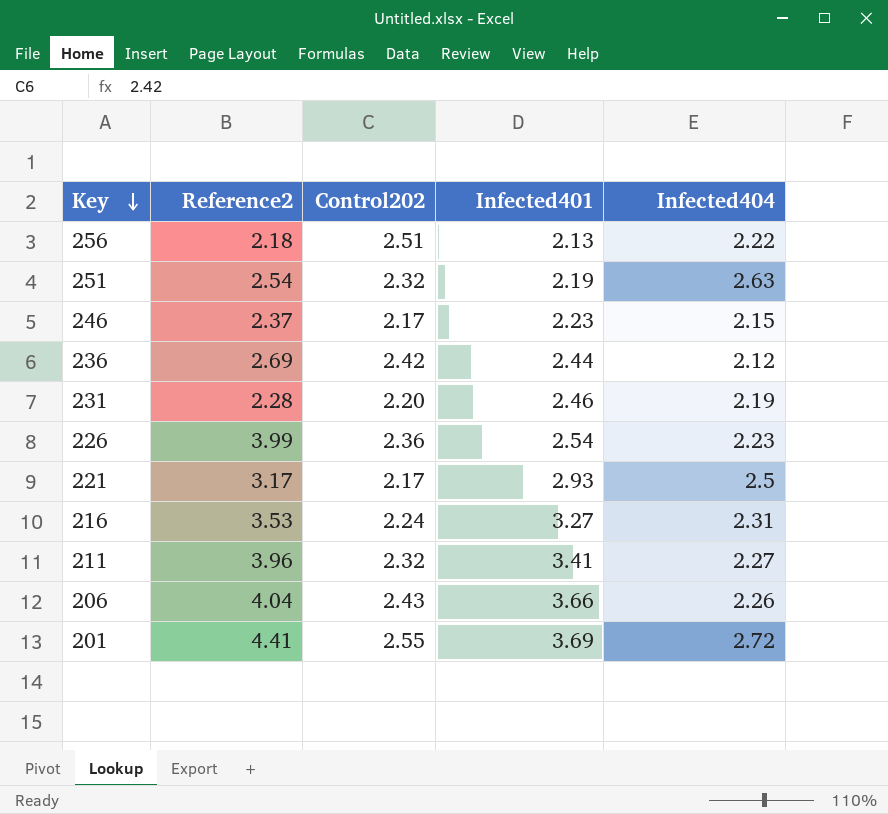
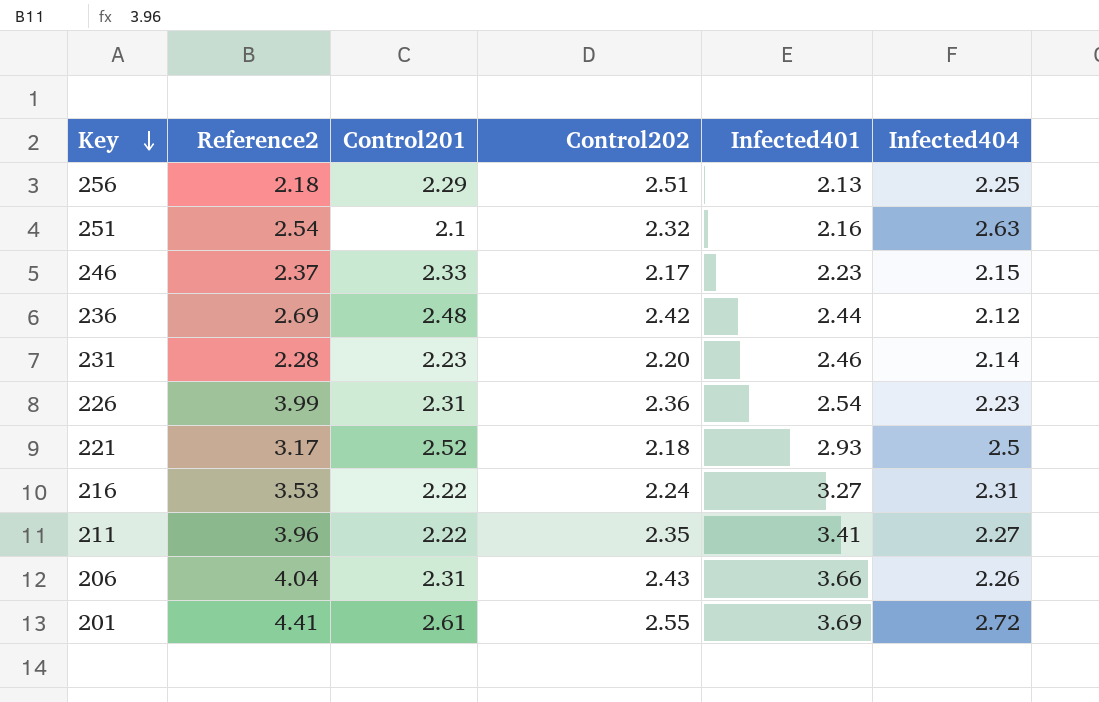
column Control201 | position: none -> 3
256 | Infected404: 2.22 -> 2.25
251 | Infected401: 2.19 -> 2.16
231 | Infected404: 2.19 -> 2.14
221 | Control202: 2.17 -> 2.18
211 | Control202: 2.32 -> 2.35

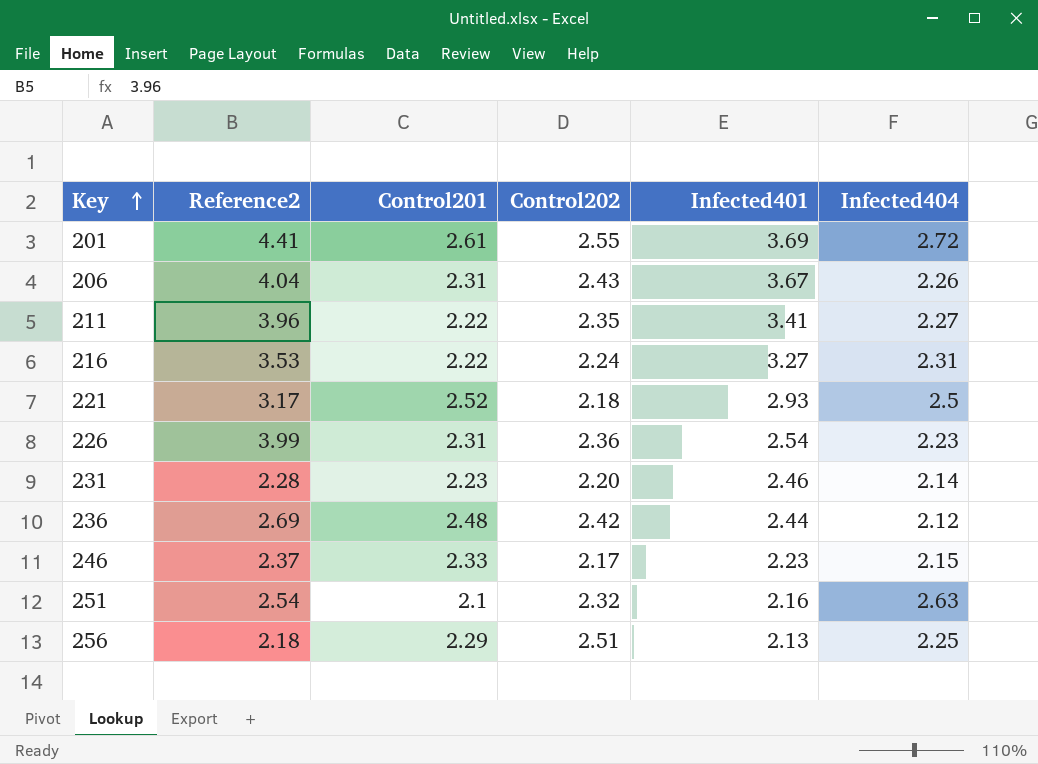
row order: Key descending -> Key ascending
206 | Infected401: 3.66 -> 3.67

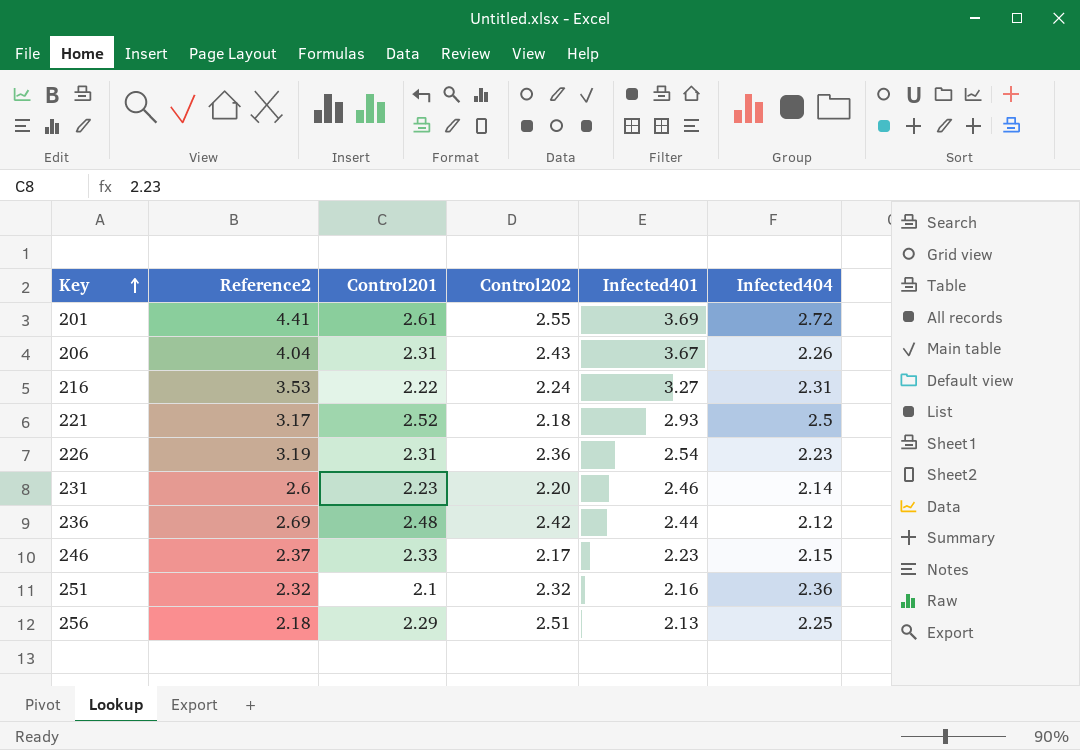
row 211: 3.96 | 2.22 | 2.35 | 3.41 | 2.27 -> none
226 | Reference2: 3.99 -> 3.19
231 | Reference2: 2.28 -> 2.6
251 | Reference2: 2.54 -> 2.32
251 | Infected404: 2.63 -> 2.36

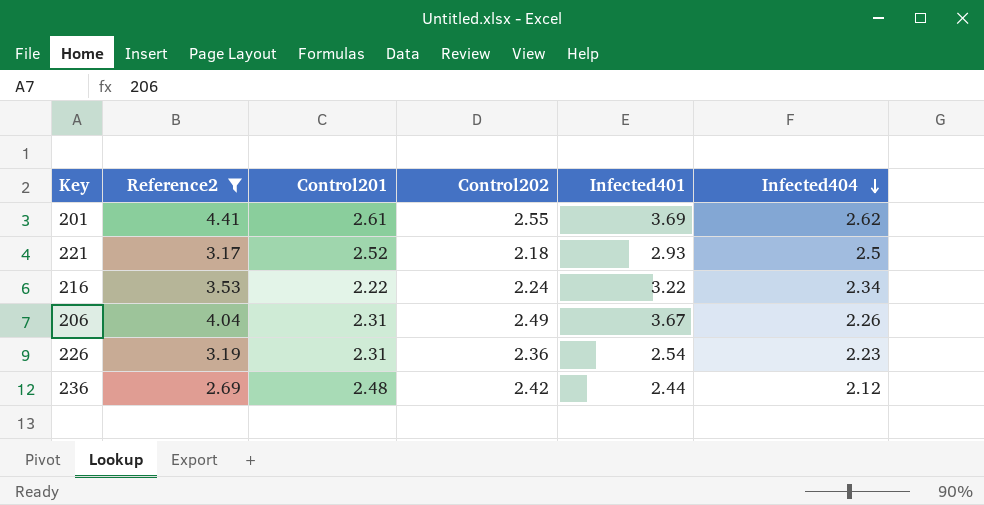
filter: none -> Reference2 >= 2.69
row order: Key ascending -> Infected404 descending
201 | Infected404: 2.72 -> 2.62
216 | Infected401: 3.27 -> 3.22
216 | Infected404: 2.31 -> 2.34
206 | Control202: 2.43 -> 2.49

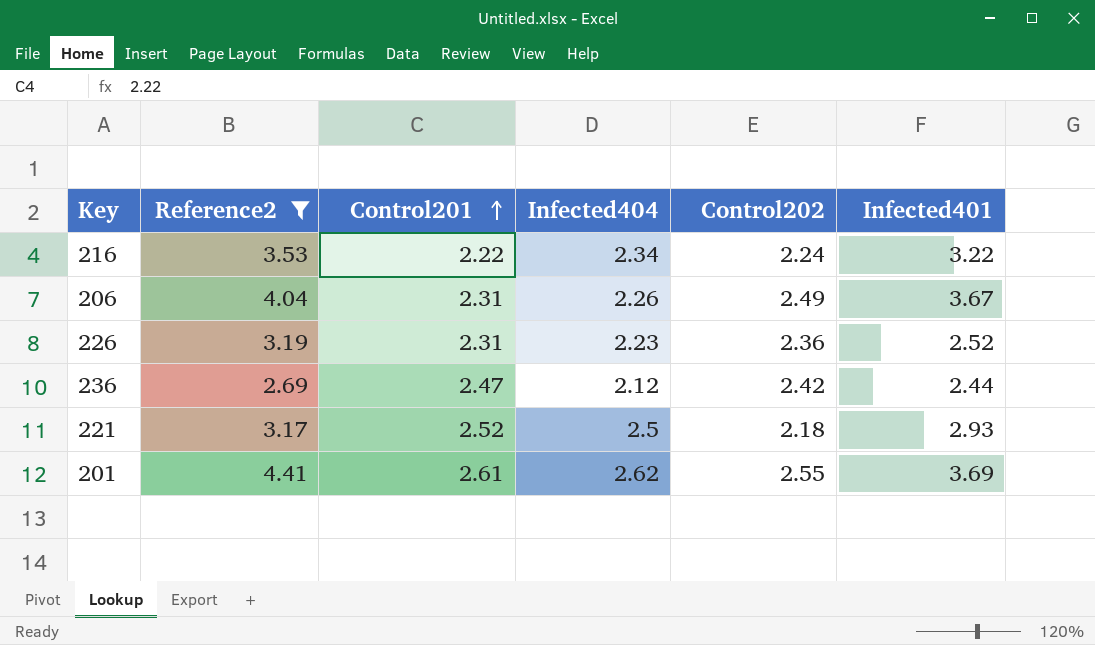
row order: Infected404 descending -> Control201 ascending
column Infected404 | position: 6 -> 4
226 | Infected401: 2.54 -> 2.52
236 | Control201: 2.48 -> 2.47

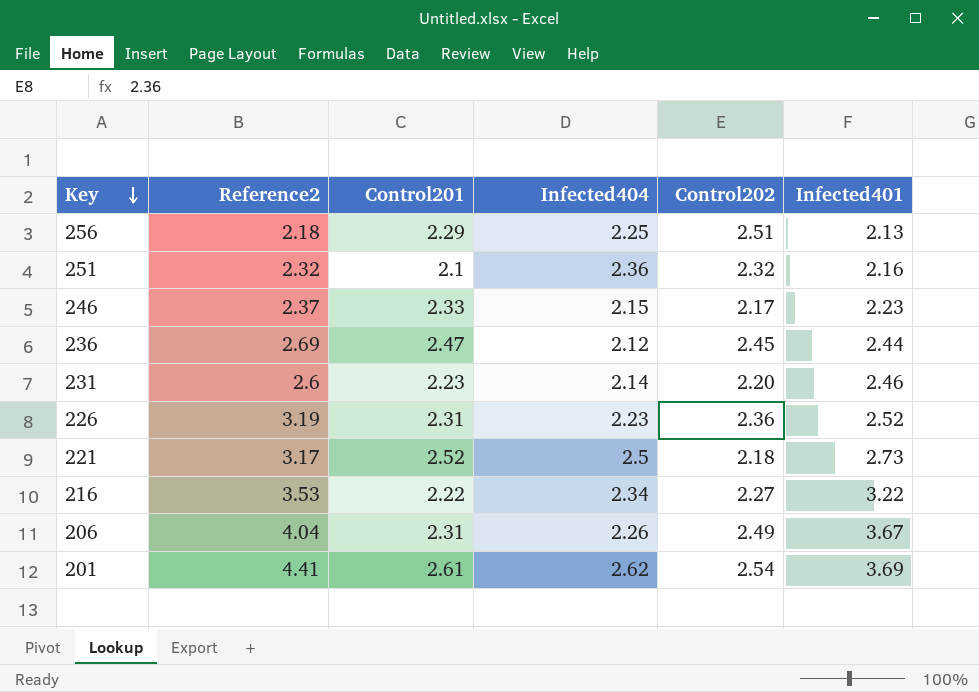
filter: Reference2 >= 2.69 -> none
row order: Control201 ascending -> Key descending
236 | Control202: 2.42 -> 2.45
221 | Infected401: 2.93 -> 2.73
216 | Control202: 2.24 -> 2.27
201 | Control202: 2.55 -> 2.54

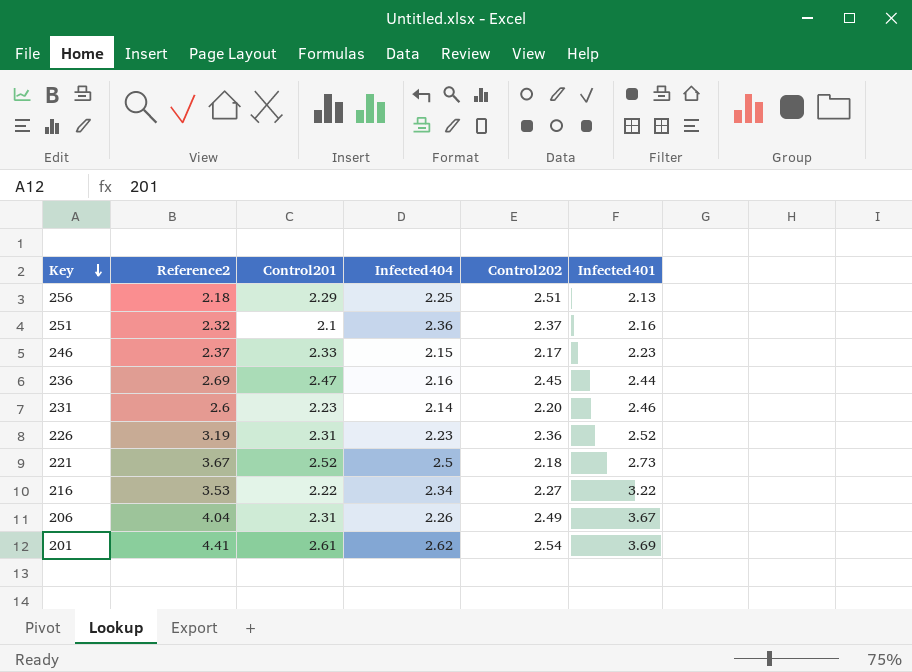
251 | Control202: 2.32 -> 2.37
236 | Infected404: 2.12 -> 2.16
221 | Reference2: 3.17 -> 3.67

